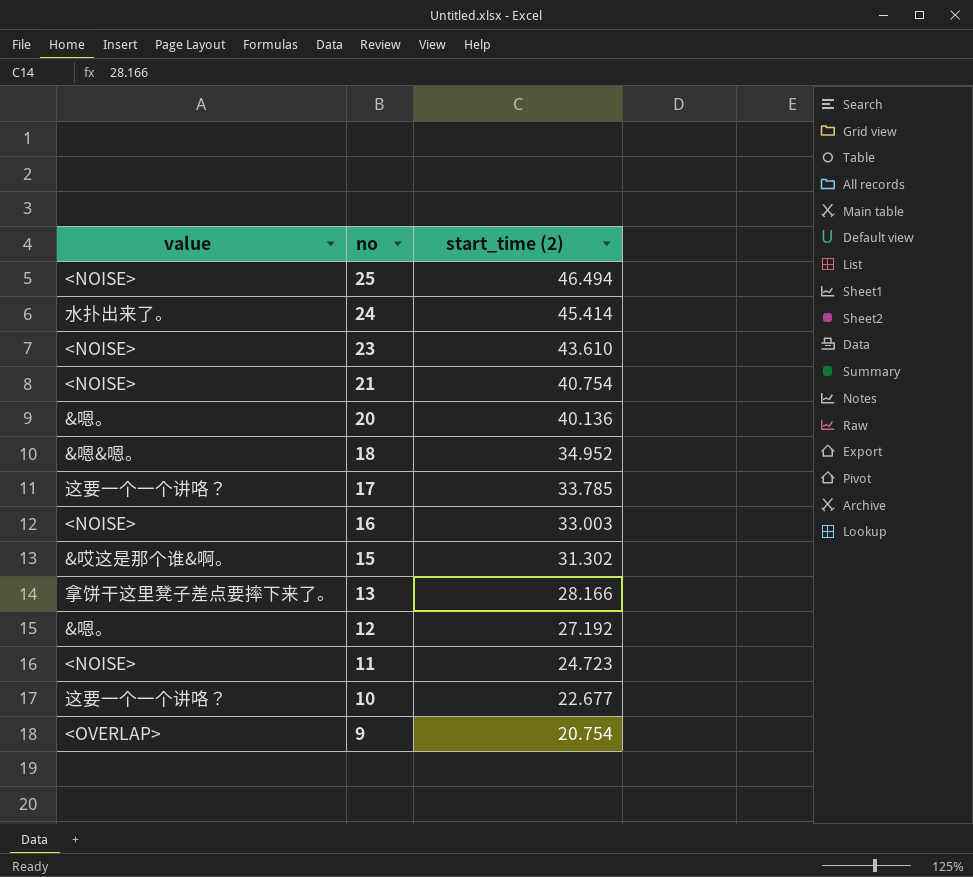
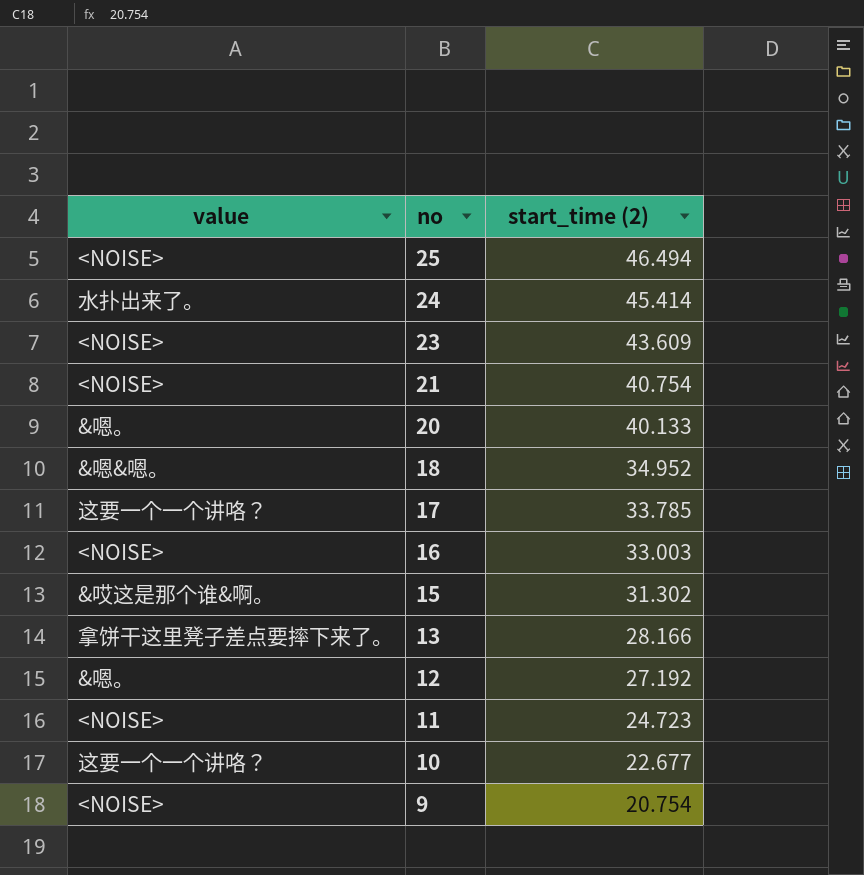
23 | start_time (2): 43.610 -> 43.609
20 | start_time (2): 40.136 -> 40.133
9 | value: <OVERLAP> -> <NOISE>

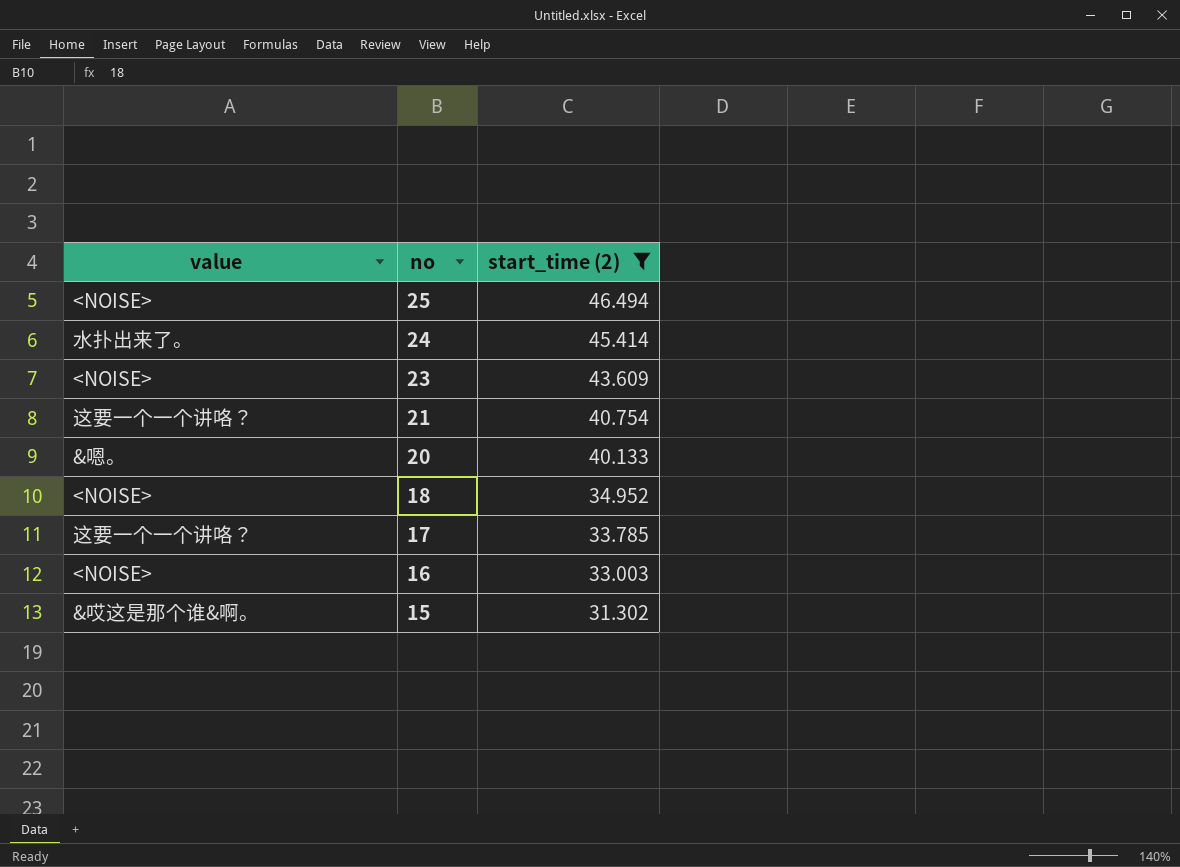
filter: none -> start_time (2) >= 31.302
21 | value: <NOISE> -> 这要一个一个讲咯？
18 | value: &嗯&嗯。 -> <NOISE>

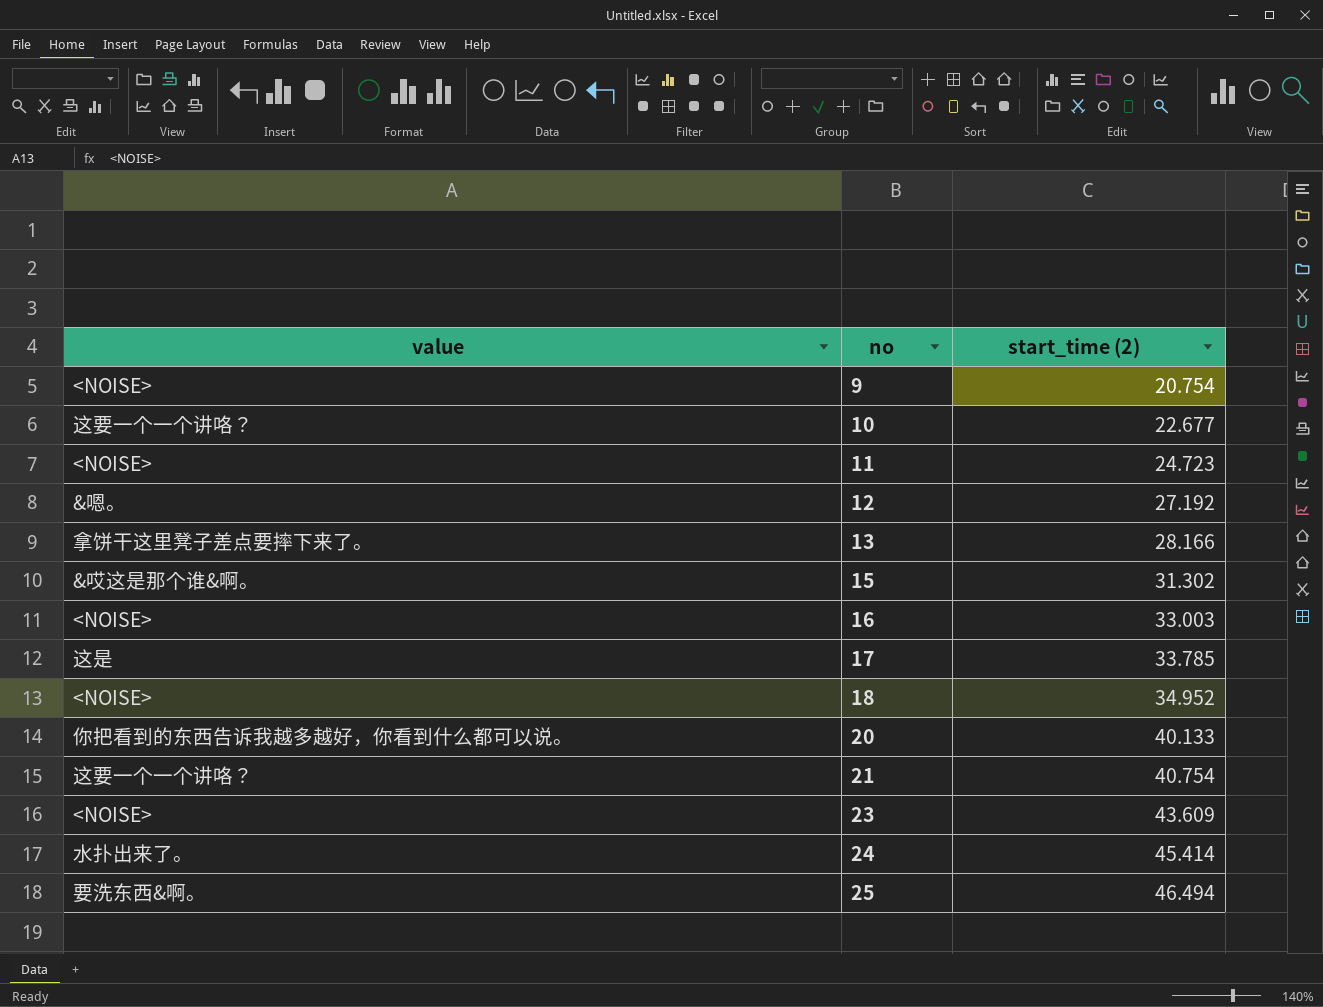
filter: start_time (2) >= 31.302 -> none
row order: no descending -> no ascending
17 | value: 这要一个一个讲咯？ -> 这是
20 | value: &嗯。 -> 你把看到的东西告诉我越多越好，你看到什么都可以说。
25 | value: <NOISE> -> 要洗东西&啊。

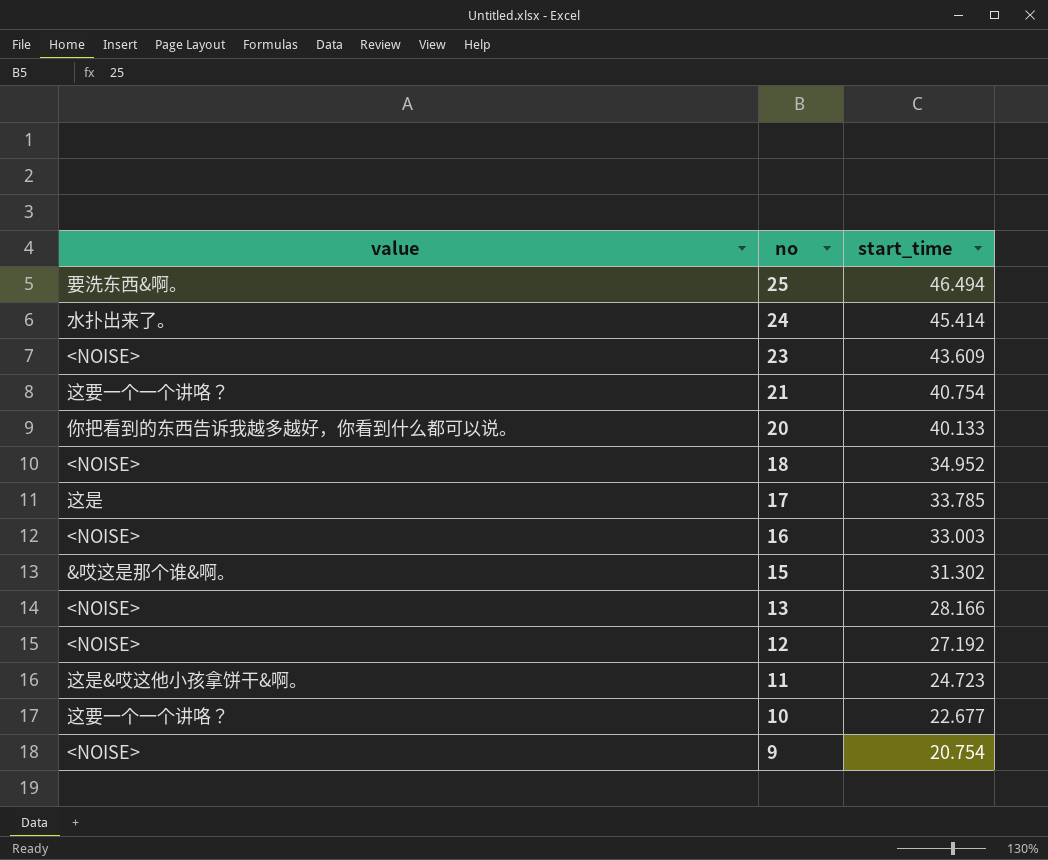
row order: no ascending -> no descending
column name: start_time (2) -> start_time
13 | value: 拿饼干这里凳子差点要摔下来了。 -> <NOISE>
12 | value: &嗯。 -> <NOISE>
11 | value: <NOISE> -> 这是&哎这他小孩拿饼干&啊。

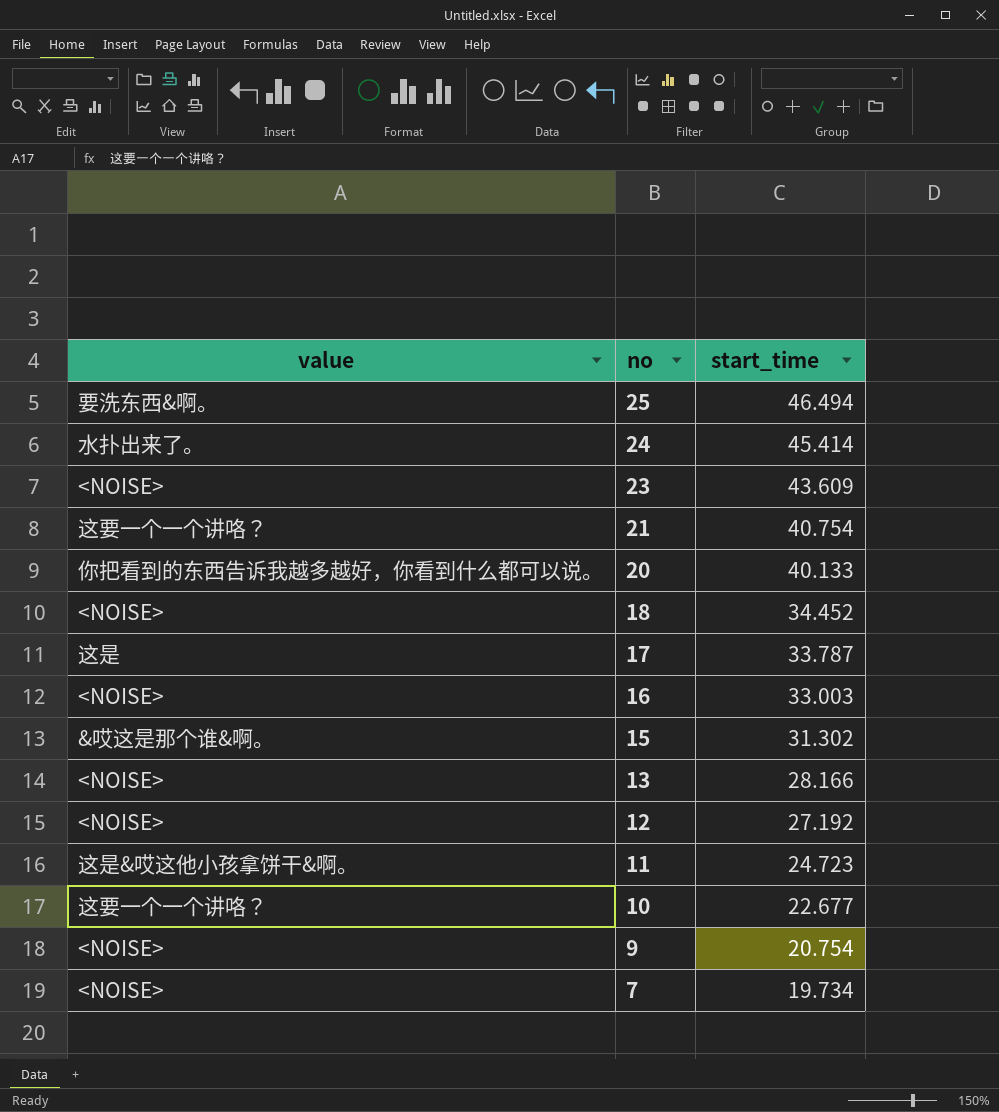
18 | start_time: 34.952 -> 34.452
17 | start_time: 33.785 -> 33.787
row 7: none -> <NOISE> | 19.734

